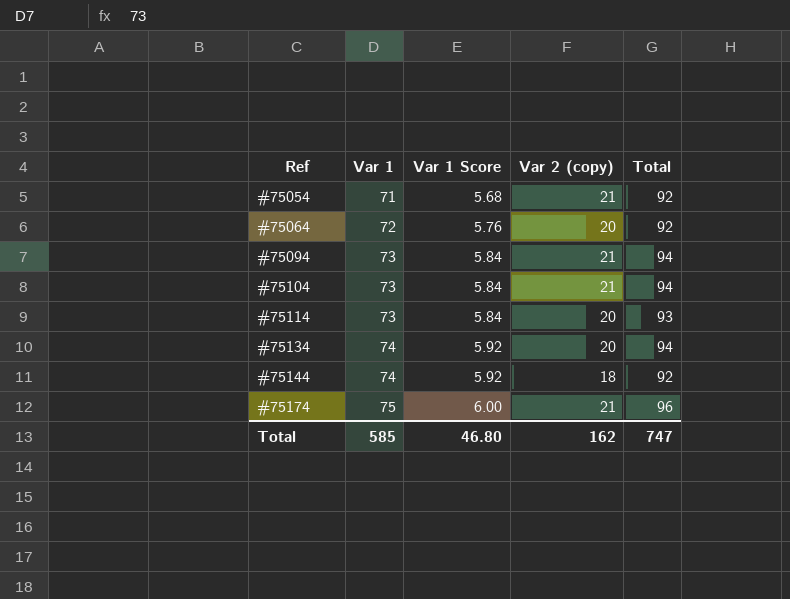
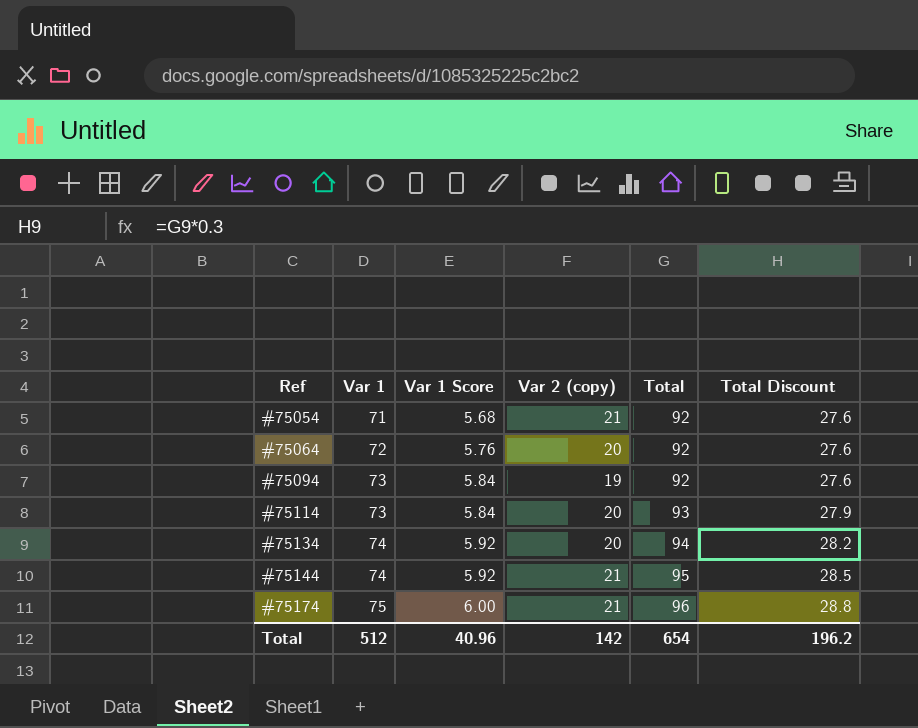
column Total Discount | formula: none -> [Total] * 0.3
row #75104: 73 | 5.84 | 21 | 94 -> none
#75094 | Var 2 (copy): 21 -> 19
#75094 | Total: 94 -> 92
#75144 | Var 2 (copy): 18 -> 21
#75144 | Total: 92 -> 95
Total | Var 1: 585 -> 512
Total | Var 1 Score: 46.80 -> 40.96
Total | Var 2 (copy): 162 -> 142
Total | Total: 747 -> 654

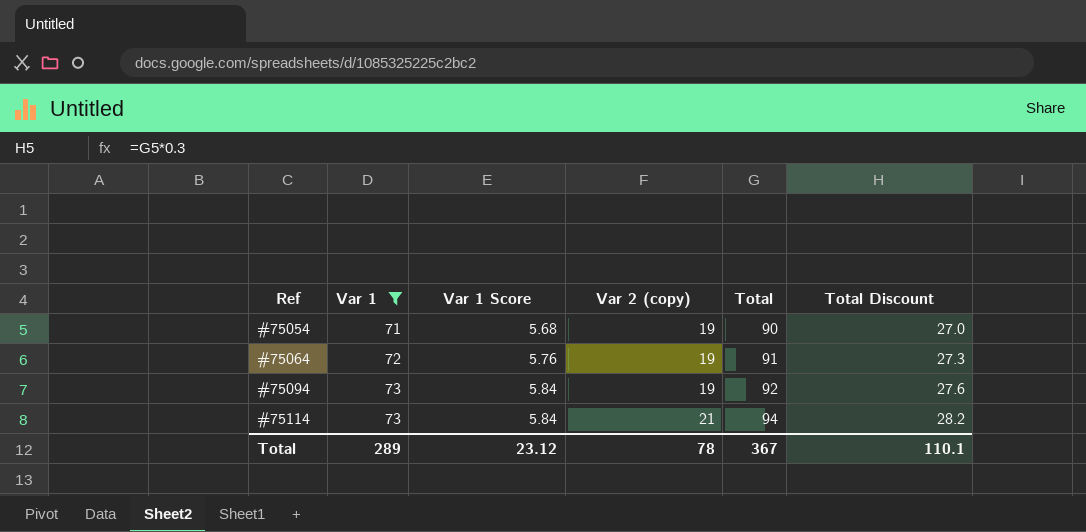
filter: none -> Var 1 <= 73
#75054 | Var 2 (copy): 21 -> 19
#75054 | Total: 92 -> 90
#75054 | Total Discount: 27.6 -> 27.0
#75064 | Var 2 (copy): 20 -> 19
#75064 | Total: 92 -> 91
#75064 | Total Discount: 27.6 -> 27.3
#75114 | Var 2 (copy): 20 -> 21
#75114 | Total: 93 -> 94
#75114 | Total Discount: 27.9 -> 28.2
Total | Var 1: 512 -> 289
Total | Var 1 Score: 40.96 -> 23.12
Total | Var 2 (copy): 142 -> 78
Total | Total: 654 -> 367
Total | Total Discount: 196.2 -> 110.1

